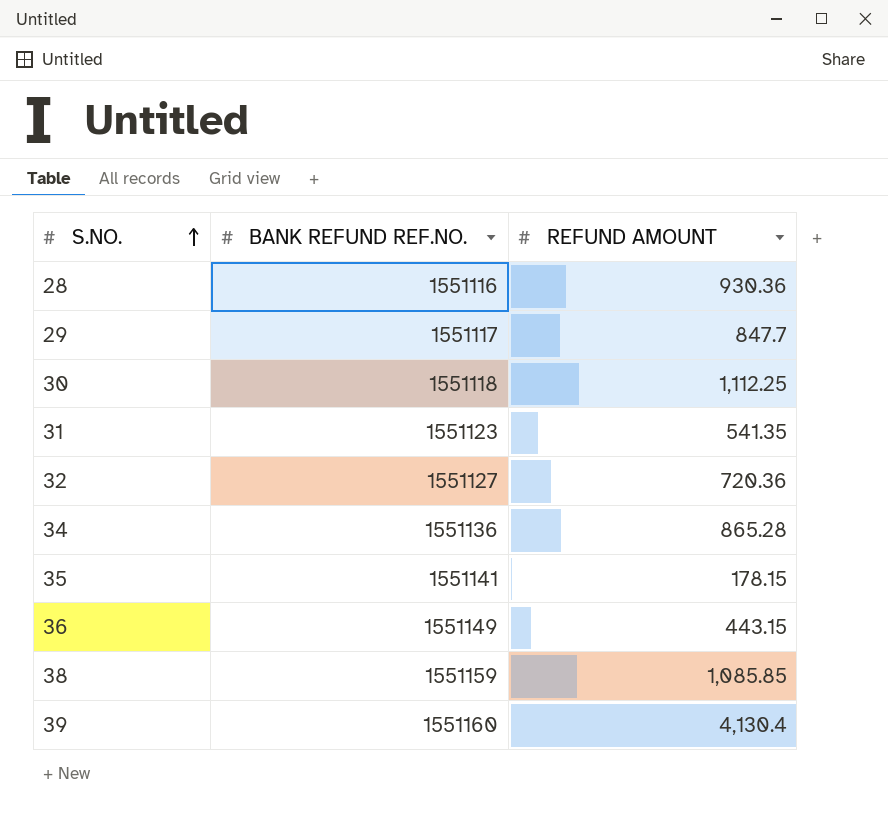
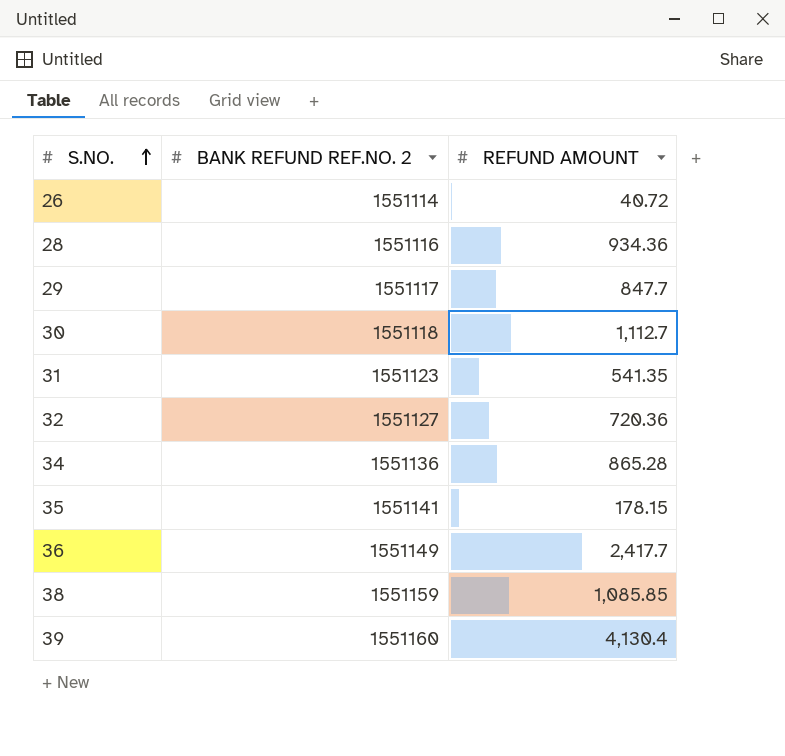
column name: BANK REFUND REF.NO. -> BANK REFUND REF.NO. 2
row 26: none -> 1551114 | 40.72
28 | REFUND AMOUNT: 930.36 -> 934.36
30 | REFUND AMOUNT: 1,112.25 -> 1,112.7
36 | REFUND AMOUNT: 443.15 -> 2,417.7

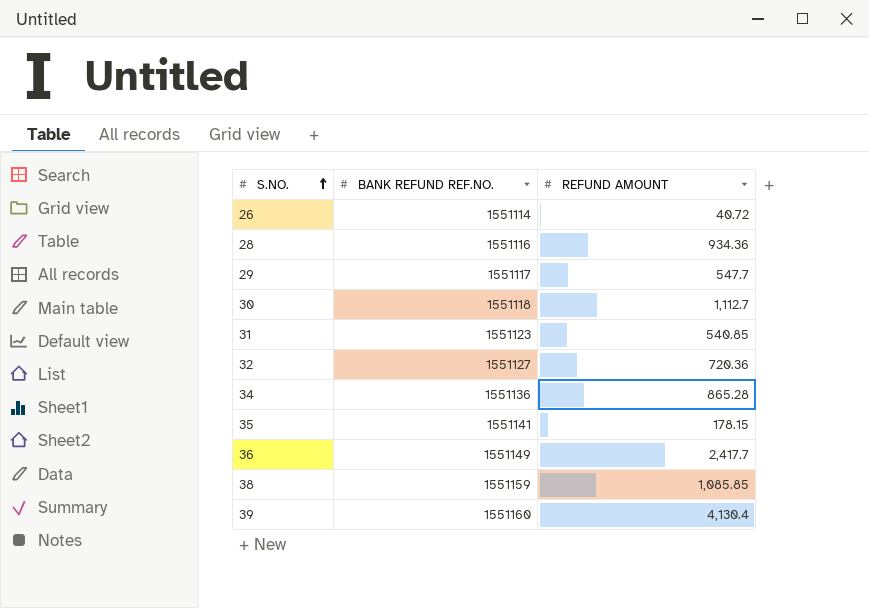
column name: BANK REFUND REF.NO. 2 -> BANK REFUND REF.NO.
29 | REFUND AMOUNT: 847.7 -> 547.7
31 | REFUND AMOUNT: 541.35 -> 540.85

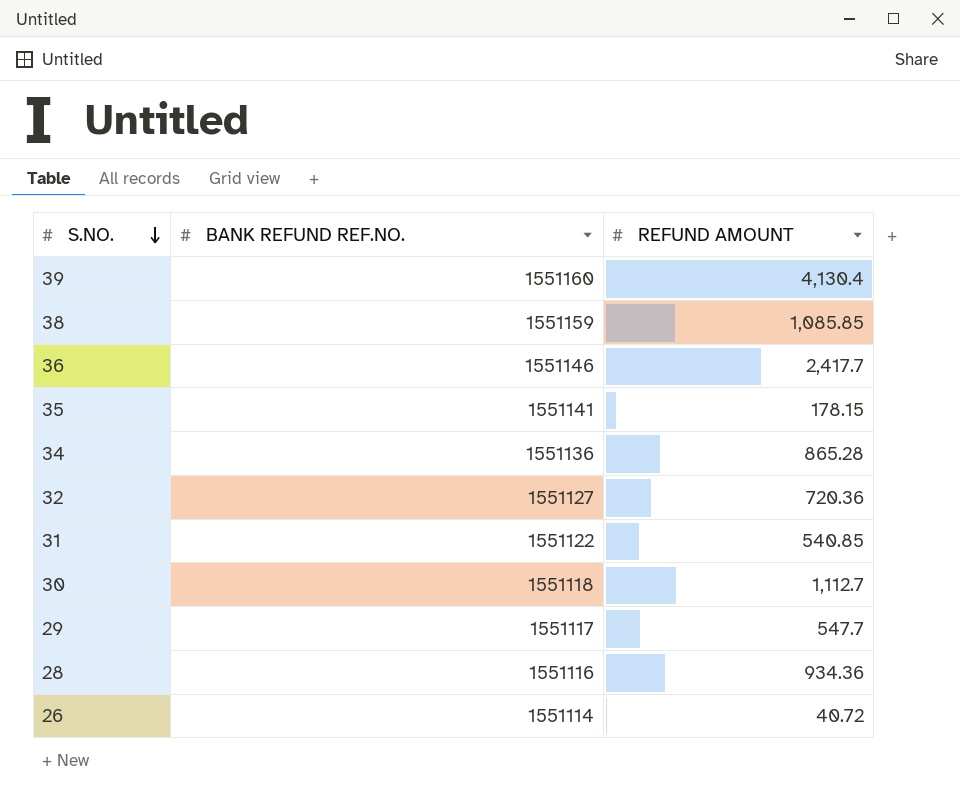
row order: S.NO. ascending -> S.NO. descending
36 | BANK REFUND REF.NO.: 1551149 -> 1551146
31 | BANK REFUND REF.NO.: 1551123 -> 1551122

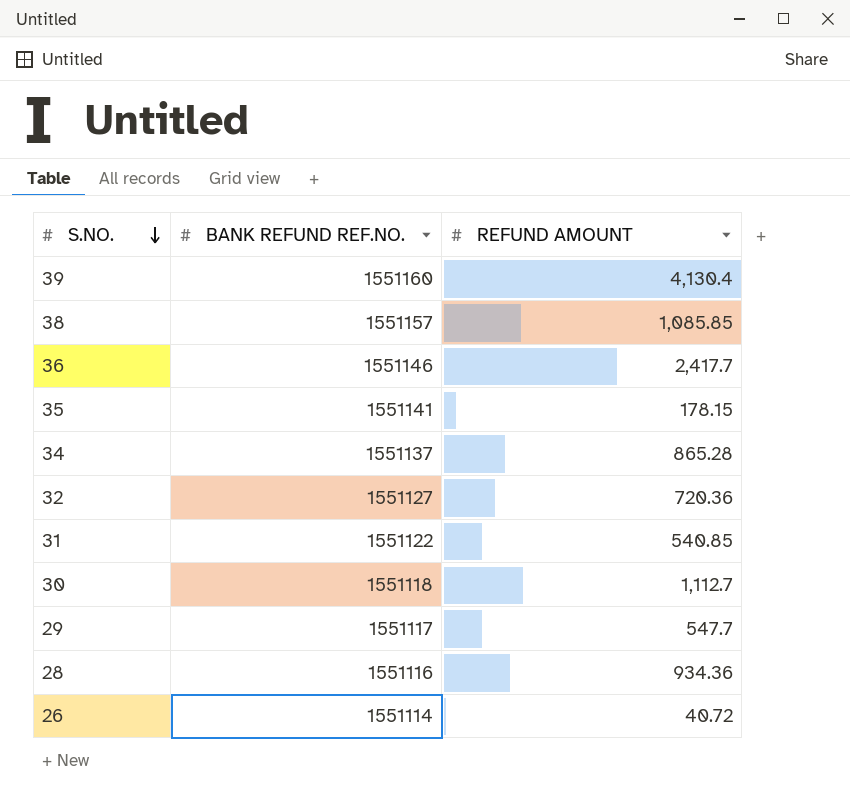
38 | BANK REFUND REF.NO.: 1551159 -> 1551157
34 | BANK REFUND REF.NO.: 1551136 -> 1551137

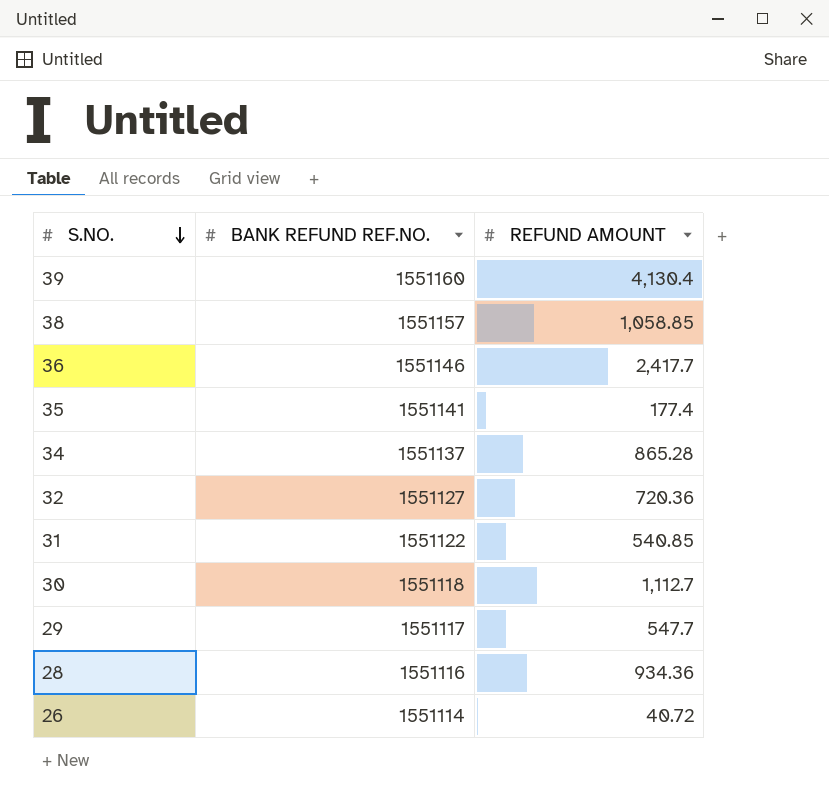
38 | REFUND AMOUNT: 1,085.85 -> 1,058.85
35 | REFUND AMOUNT: 178.15 -> 177.4

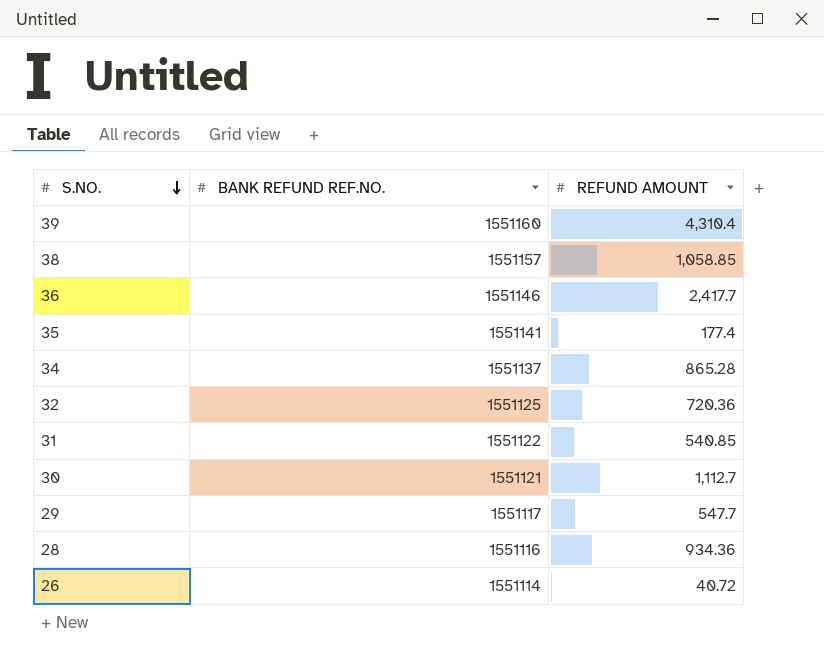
39 | REFUND AMOUNT: 4,130.4 -> 4,310.4
32 | BANK REFUND REF.NO.: 1551127 -> 1551125
30 | BANK REFUND REF.NO.: 1551118 -> 1551121

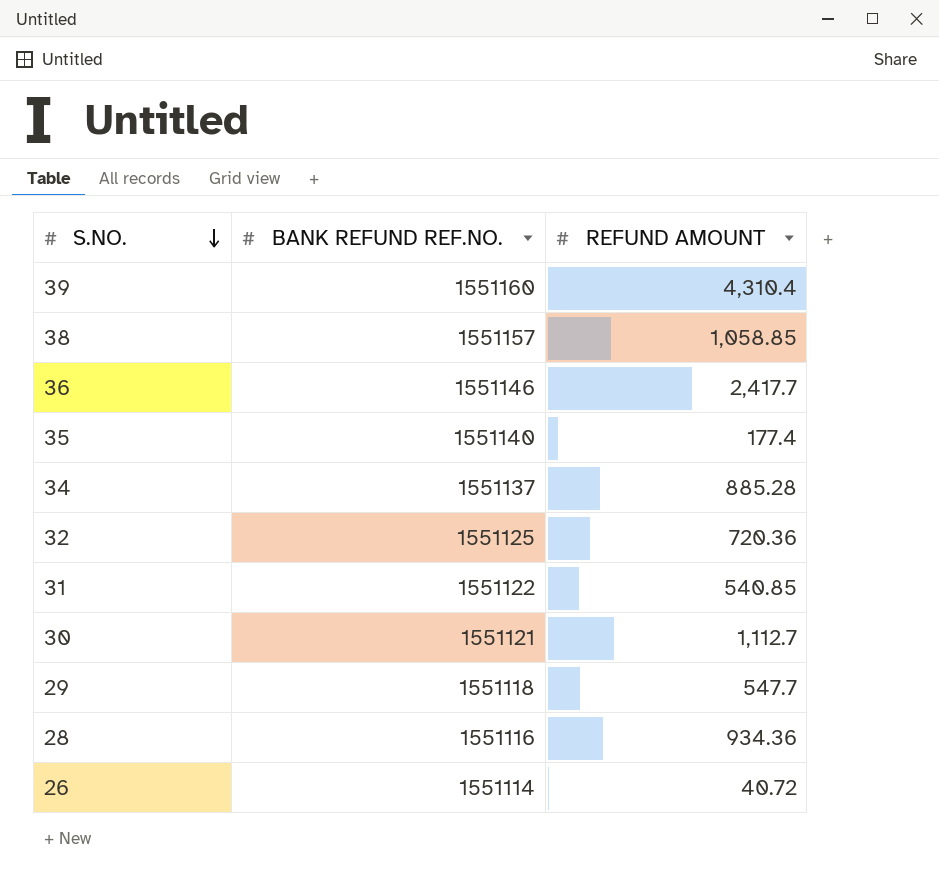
35 | BANK REFUND REF.NO.: 1551141 -> 1551140
34 | REFUND AMOUNT: 865.28 -> 885.28
29 | BANK REFUND REF.NO.: 1551117 -> 1551118

